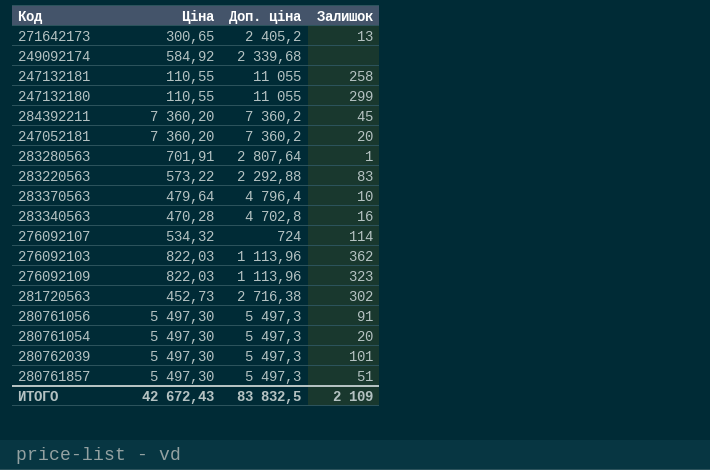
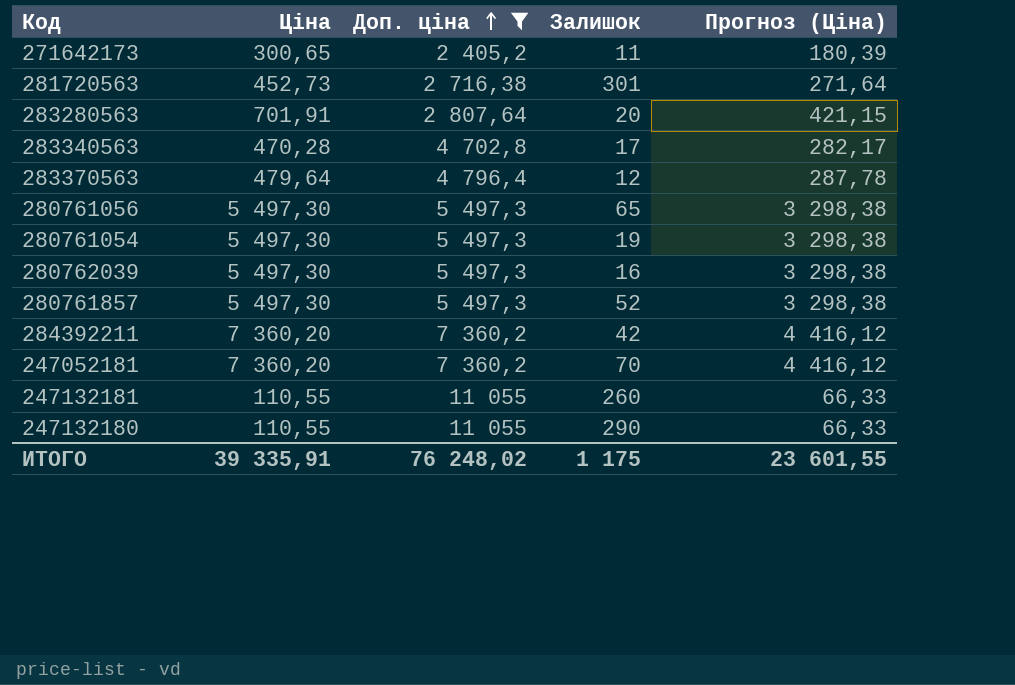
filter: none -> Доп. ціна >= 2 405,2
row order: none -> Доп. ціна ascending
column Прогноз (Ціна) | formula: none -> [Ціна] * 0,6
271642173 | Залишок: 13 -> 11
281720563 | Залишок: 302 -> 301
283280563 | Залишок: 1 -> 20
283340563 | Залишок: 16 -> 17
283370563 | Залишок: 10 -> 12
280761056 | Залишок: 91 -> 65
280761054 | Залишок: 20 -> 19
280762039 | Залишок: 101 -> 16
280761857 | Залишок: 51 -> 52
284392211 | Залишок: 45 -> 42
247052181 | Залишок: 20 -> 70
247132181 | Залишок: 258 -> 260
247132180 | Залишок: 299 -> 290
ИТОГО | Ціна: 42 672,43 -> 39 335,91
ИТОГО | Доп. ціна: 83 832,5 -> 76 248,02
ИТОГО | Залишок: 2 109 -> 1 175

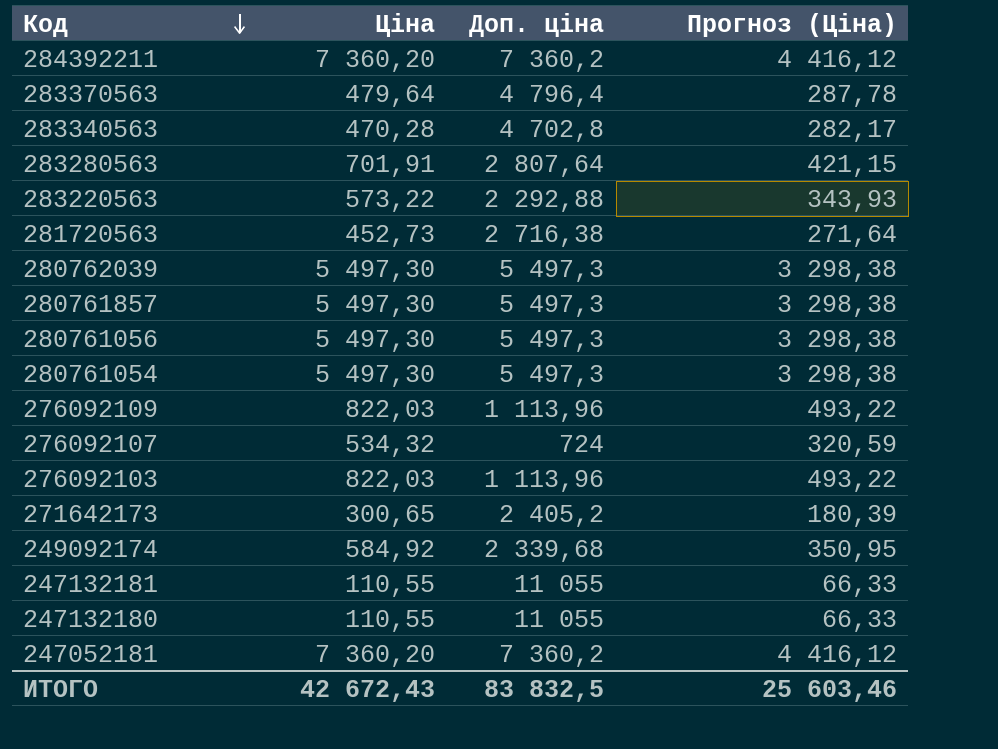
filter: Доп. ціна >= 2 405,2 -> none
row order: Доп. ціна ascending -> Код descending
column Залишок | position: 4 -> none
ИТОГО | Ціна: 39 335,91 -> 42 672,43
ИТОГО | Доп. ціна: 76 248,02 -> 83 832,5
ИТОГО | Прогноз (Ціна): 23 601,55 -> 25 603,46

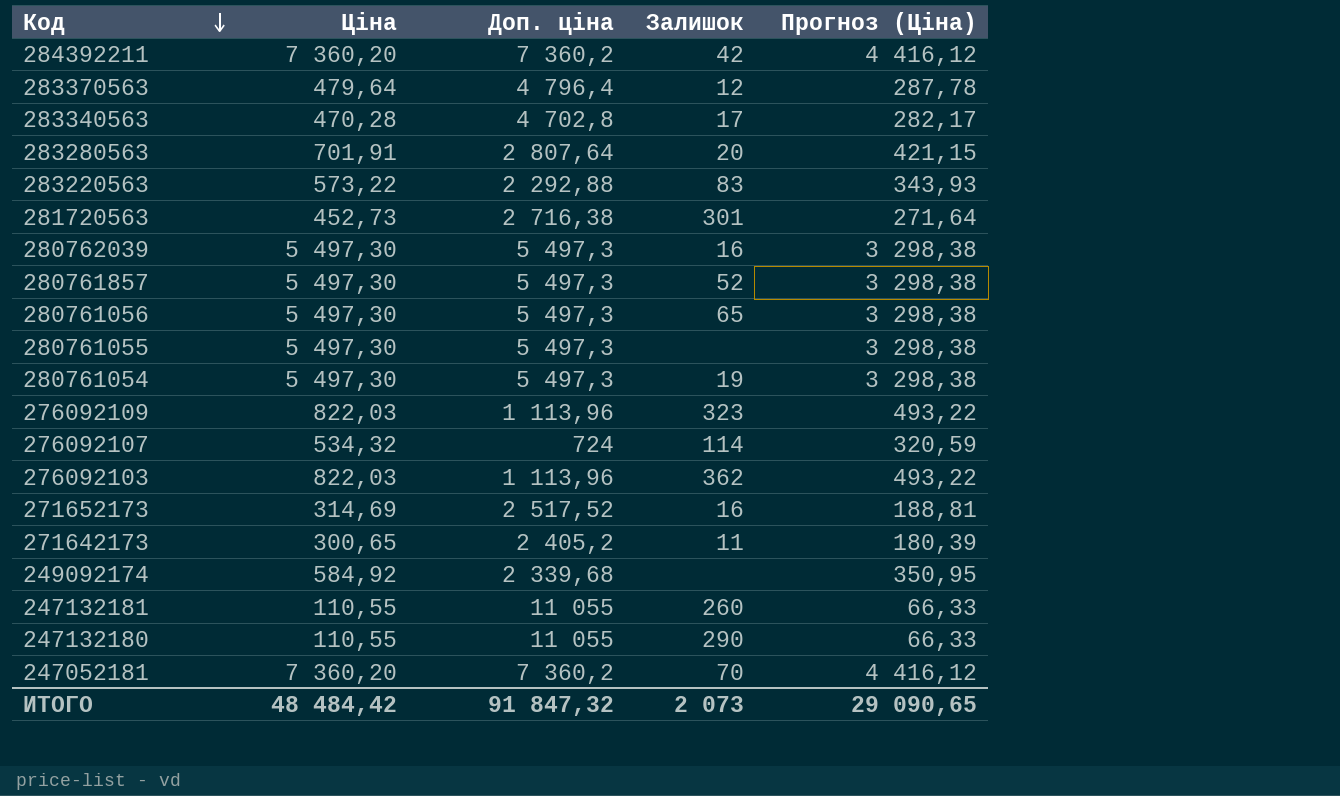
column Залишок | position: none -> 4
row 280761055: none -> 5 497,30 | 5 497,3 | none | 3 298,38
row 271652173: none -> 314,69 | 2 517,52 | 16 | 188,81
ИТОГО | Ціна: 42 672,43 -> 48 484,42
ИТОГО | Доп. ціна: 83 832,5 -> 91 847,32
ИТОГО | Прогноз (Ціна): 25 603,46 -> 29 090,65

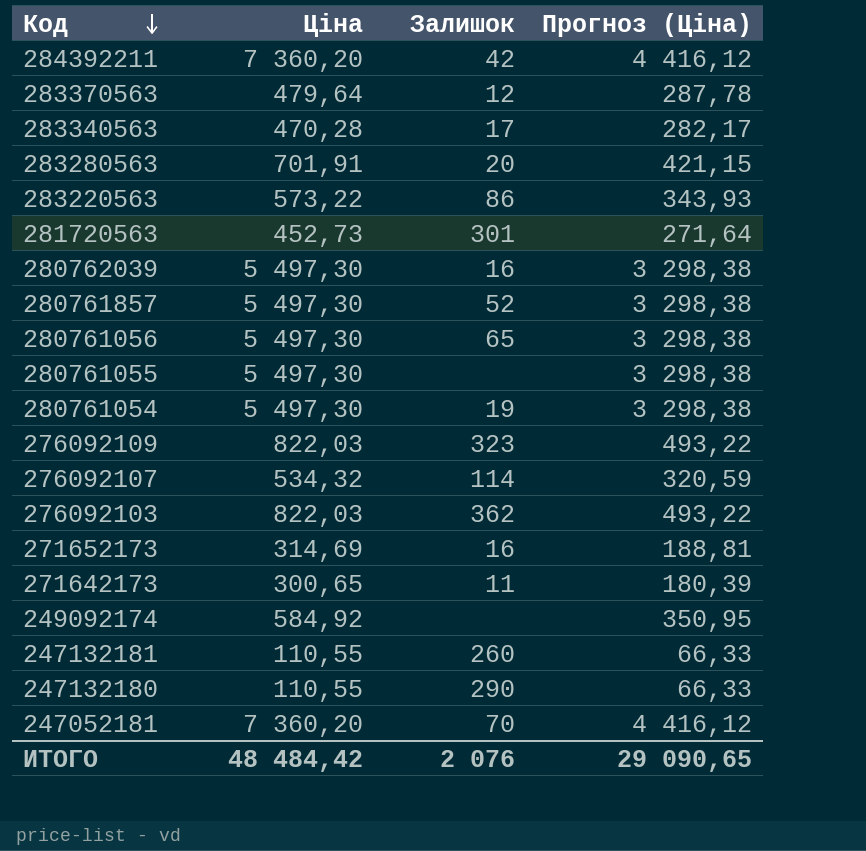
column Доп. ціна | position: 3 -> none
283220563 | Залишок: 83 -> 86
ИТОГО | Залишок: 2 073 -> 2 076

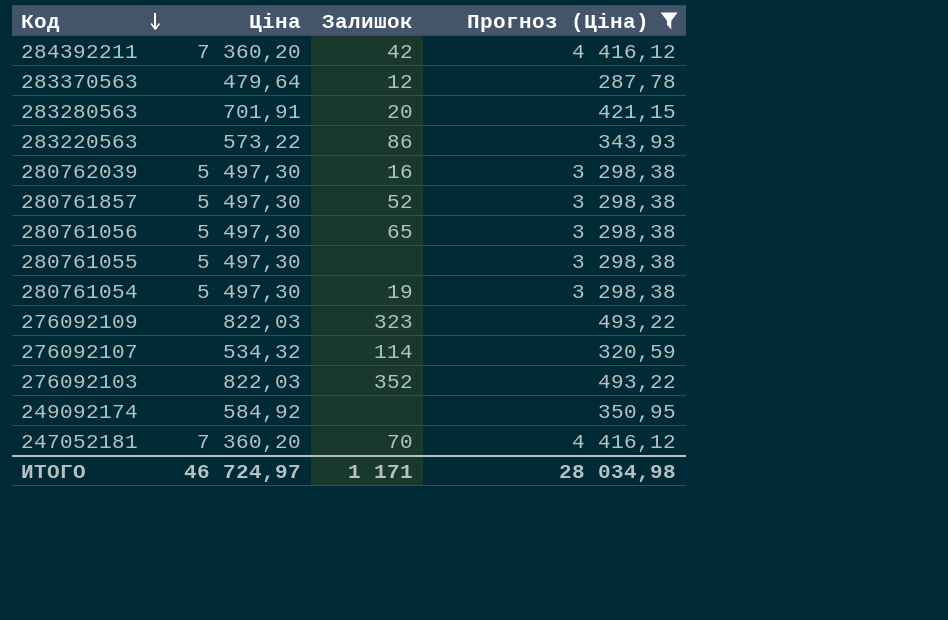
filter: none -> Прогноз (Ціна) >= 287,78
276092103 | Залишок: 362 -> 352
ИТОГО | Ціна: 48 484,42 -> 46 724,97
ИТОГО | Залишок: 2 076 -> 1 171
ИТОГО | Прогноз (Ціна): 29 090,65 -> 28 034,98

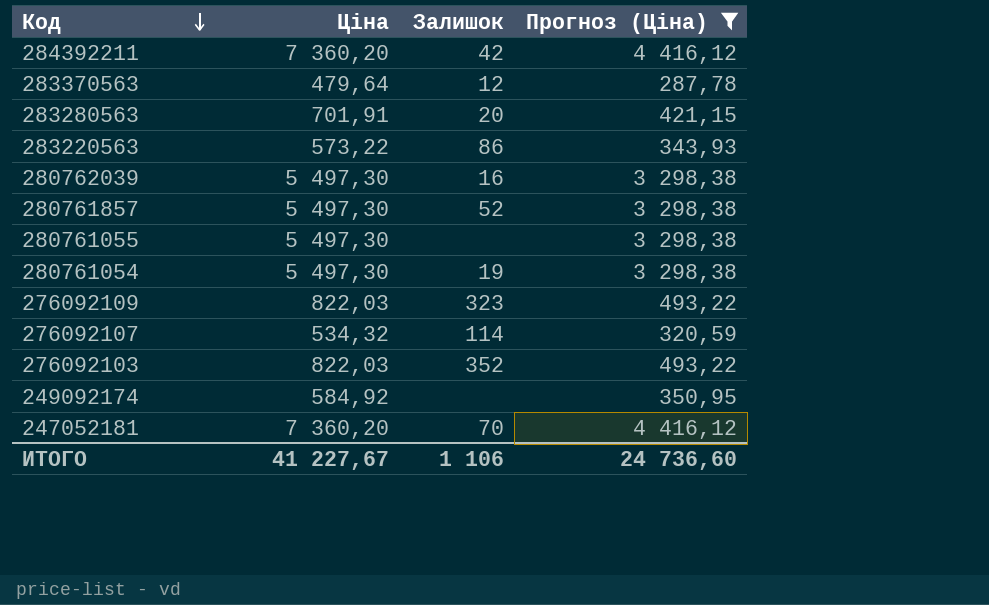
row 280761056: 5 497,30 | 65 | 3 298,38 -> none
ИТОГО | Ціна: 46 724,97 -> 41 227,67
ИТОГО | Залишок: 1 171 -> 1 106
ИТОГО | Прогноз (Ціна): 28 034,98 -> 24 736,60

